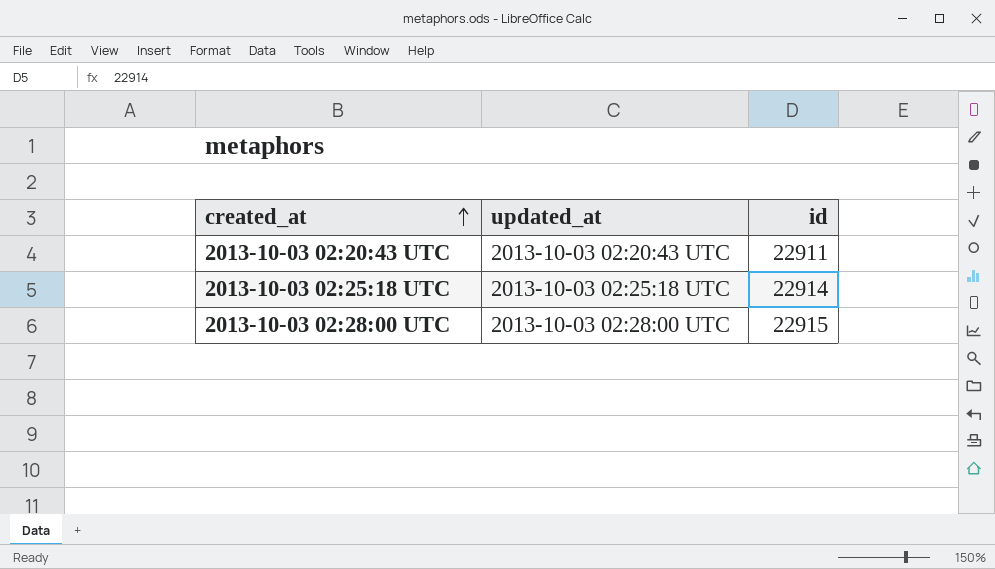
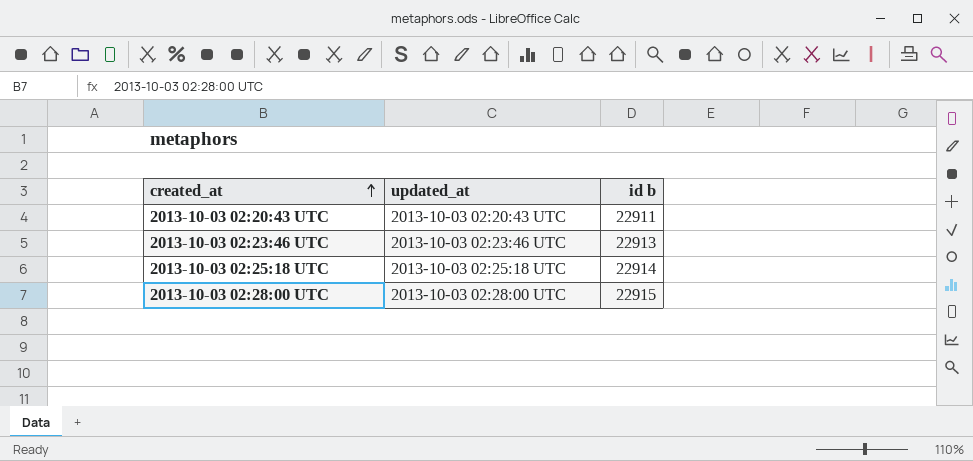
column name: id -> id b
row 2013-10-03 02:23:46 UTC: none -> 2013-10-03 02:23:46 UTC | 22913

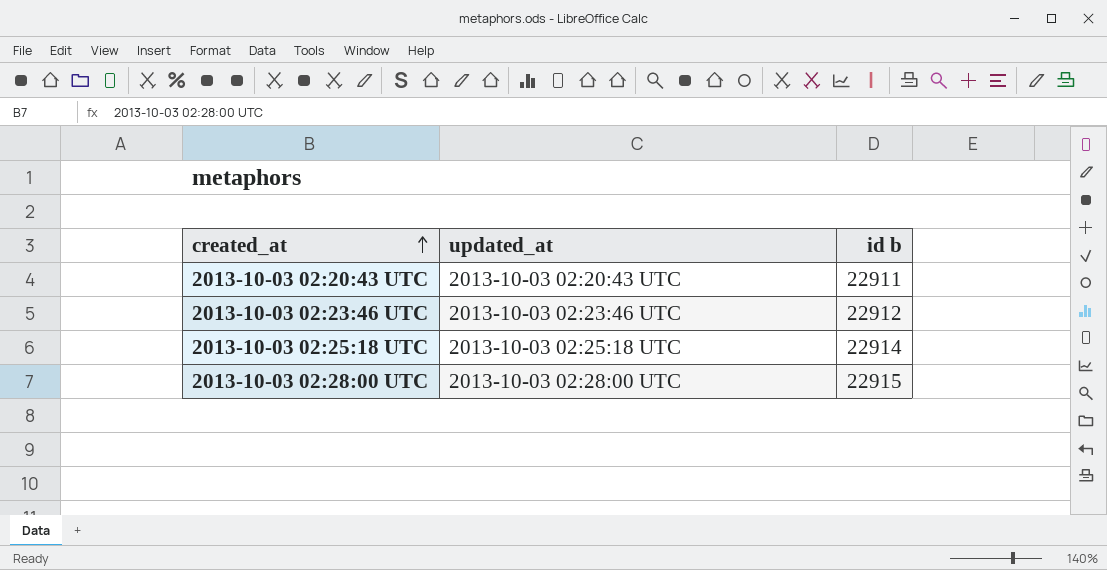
2013-10-03 02:23:46 UTC | id b: 22913 -> 22912

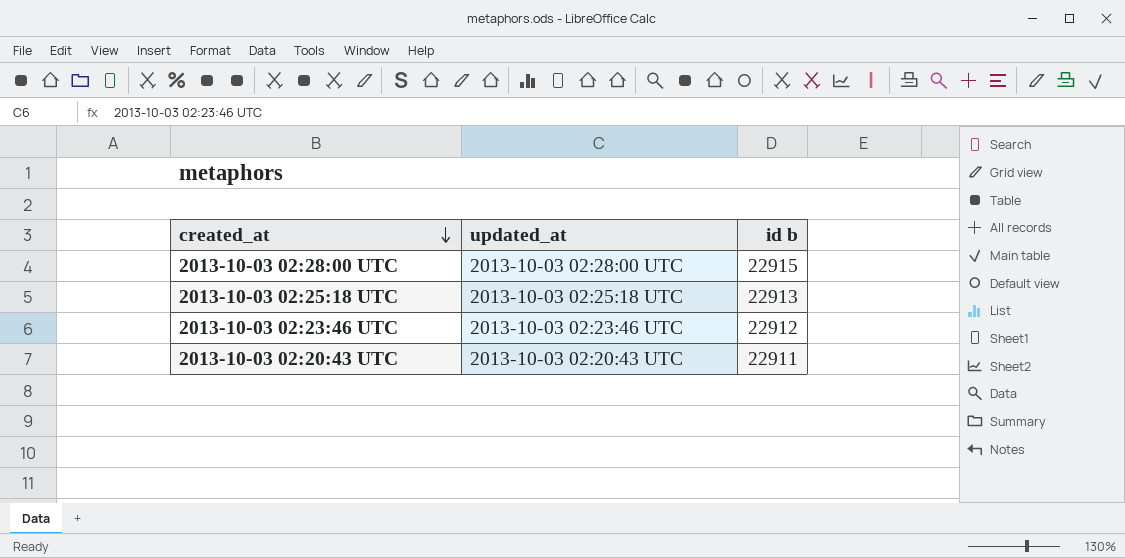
row order: created_at ascending -> created_at descending
2013-10-03 02:25:18 UTC | id b: 22914 -> 22913

